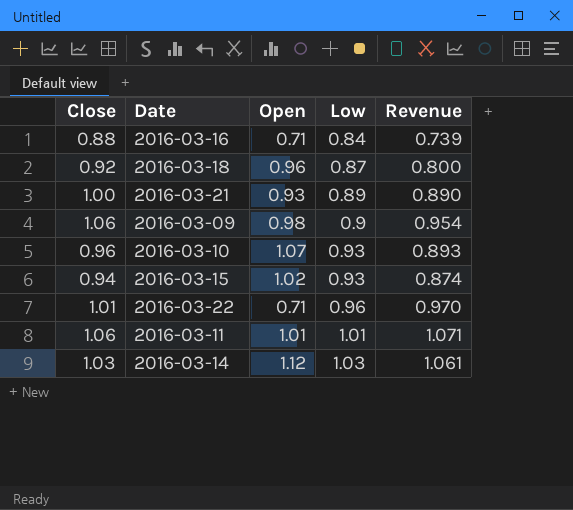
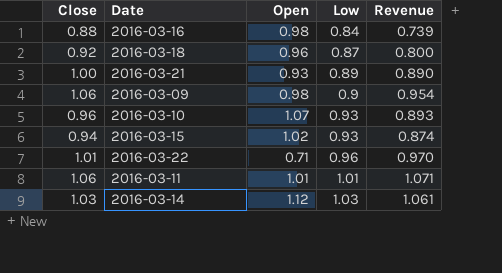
2016-03-16 | Open: 0.71 -> 0.98

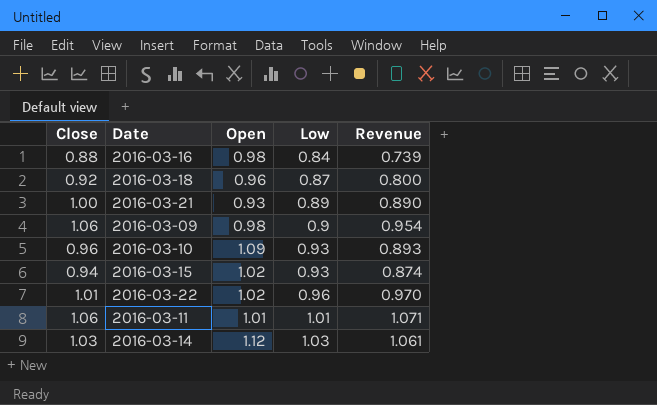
2016-03-10 | Open: 1.07 -> 1.09
2016-03-22 | Open: 0.71 -> 1.02

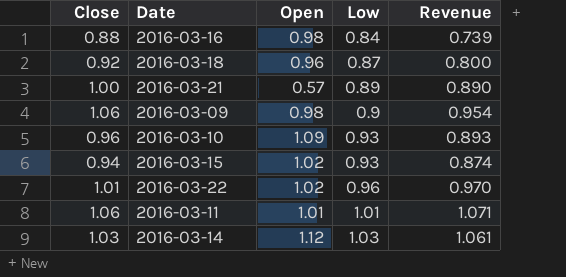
2016-03-21 | Open: 0.93 -> 0.57

